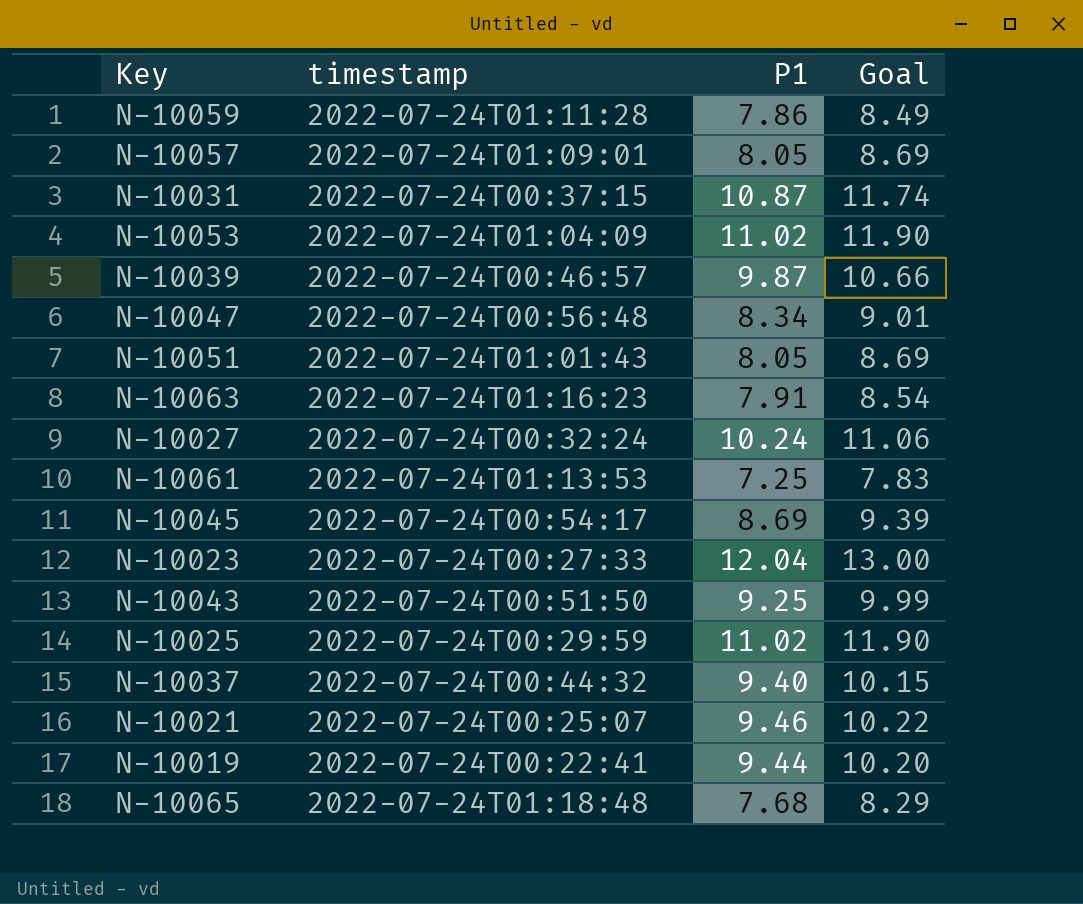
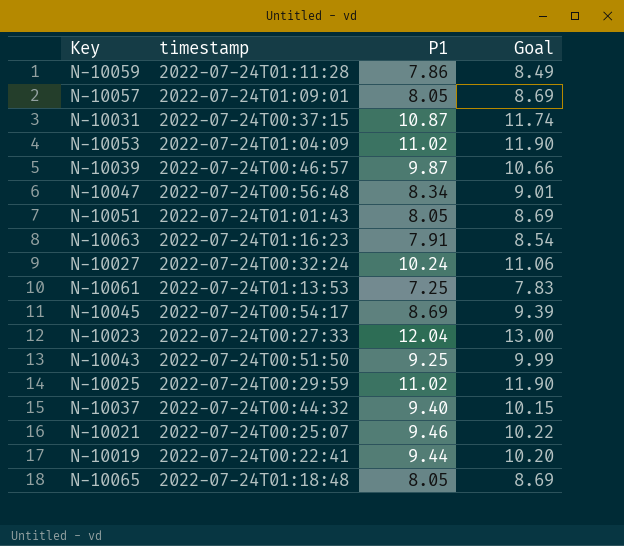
N-10065 | P1: 7.68 -> 8.05
N-10065 | Goal: 8.29 -> 8.69

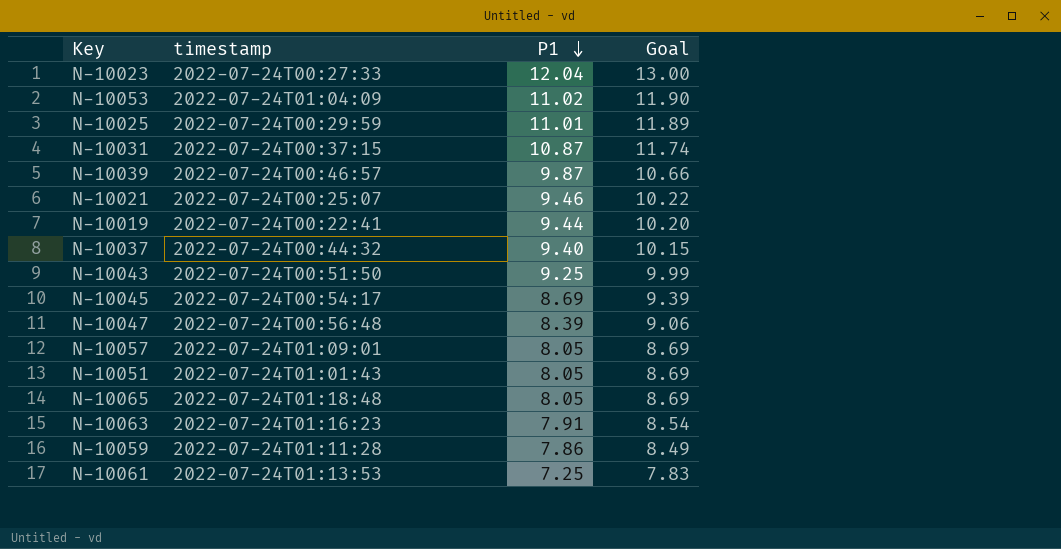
row order: none -> P1 descending
row N-10027: 2022-07-24T00:32:24 | 10.24 | 11.06 -> none
N-10025 | P1: 11.02 -> 11.01
N-10025 | Goal: 11.90 -> 11.89
N-10047 | P1: 8.34 -> 8.39
N-10047 | Goal: 9.01 -> 9.06

